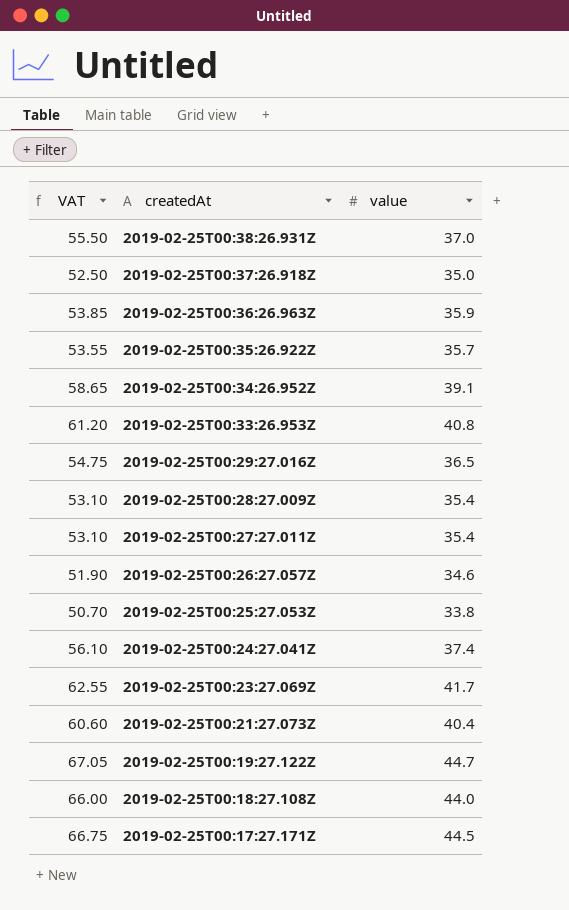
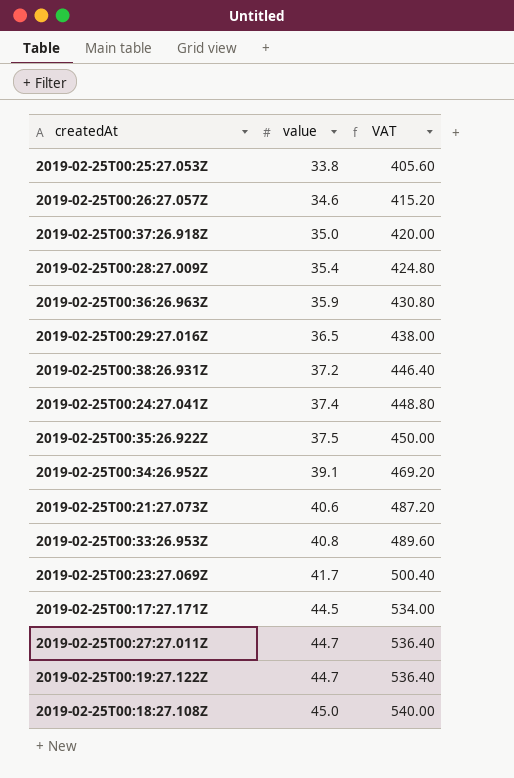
row order: createdAt descending -> value ascending
column VAT | formula: [value] * 1.5 -> [value] * 12
column VAT | position: 1 -> 3
2019-02-25T00:38:26.931Z | value: 37.0 -> 37.2
2019-02-25T00:35:26.922Z | value: 35.7 -> 37.5
2019-02-25T00:21:27.073Z | value: 40.4 -> 40.6
2019-02-25T00:27:27.011Z | value: 35.4 -> 44.7
2019-02-25T00:18:27.108Z | value: 44.0 -> 45.0

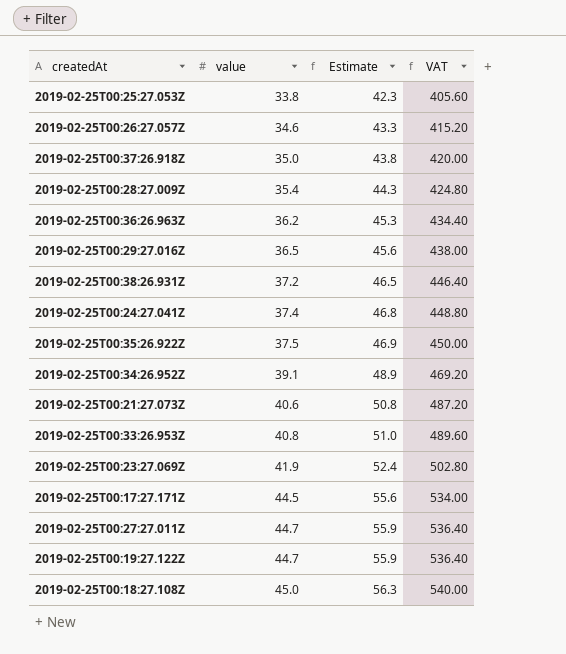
column Estimate | formula: none -> [value] * 1.25
2019-02-25T00:36:26.963Z | value: 35.9 -> 36.2
2019-02-25T00:36:26.963Z | VAT: 430.80 -> 434.40
2019-02-25T00:23:27.069Z | value: 41.7 -> 41.9
2019-02-25T00:23:27.069Z | VAT: 500.40 -> 502.80

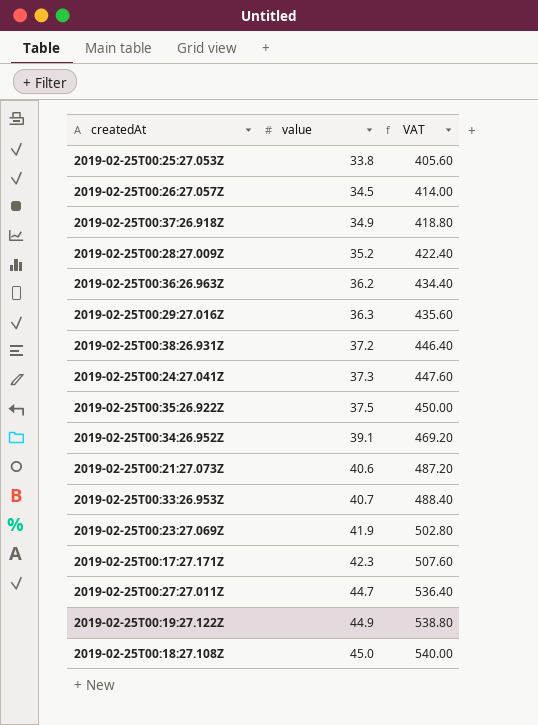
column Estimate | formula: [value] * 1.25 -> none
2019-02-25T00:26:27.057Z | value: 34.6 -> 34.5
2019-02-25T00:26:27.057Z | VAT: 415.20 -> 414.00
2019-02-25T00:37:26.918Z | value: 35.0 -> 34.9
2019-02-25T00:37:26.918Z | VAT: 420.00 -> 418.80
2019-02-25T00:28:27.009Z | value: 35.4 -> 35.2
2019-02-25T00:28:27.009Z | VAT: 424.80 -> 422.40
2019-02-25T00:29:27.016Z | value: 36.5 -> 36.3
2019-02-25T00:29:27.016Z | VAT: 438.00 -> 435.60
2019-02-25T00:24:27.041Z | value: 37.4 -> 37.3
2019-02-25T00:24:27.041Z | VAT: 448.80 -> 447.60
2019-02-25T00:33:26.953Z | value: 40.8 -> 40.7
2019-02-25T00:33:26.953Z | VAT: 489.60 -> 488.40
2019-02-25T00:17:27.171Z | value: 44.5 -> 42.3
2019-02-25T00:17:27.171Z | VAT: 534.00 -> 507.60
2019-02-25T00:19:27.122Z | value: 44.7 -> 44.9
2019-02-25T00:19:27.122Z | VAT: 536.40 -> 538.80

